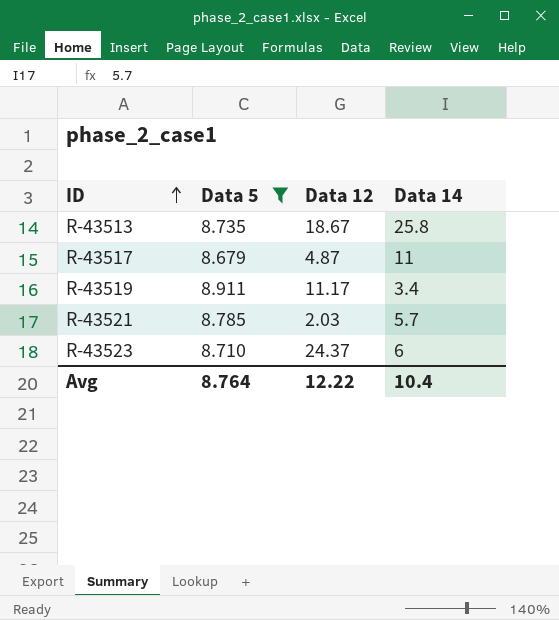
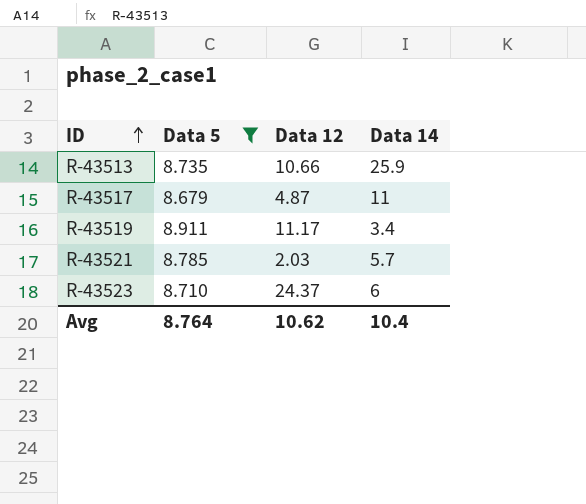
R-43513 | Data 12: 18.67 -> 10.66
R-43513 | Data 14: 25.8 -> 25.9
Avg | Data 12: 12.22 -> 10.62

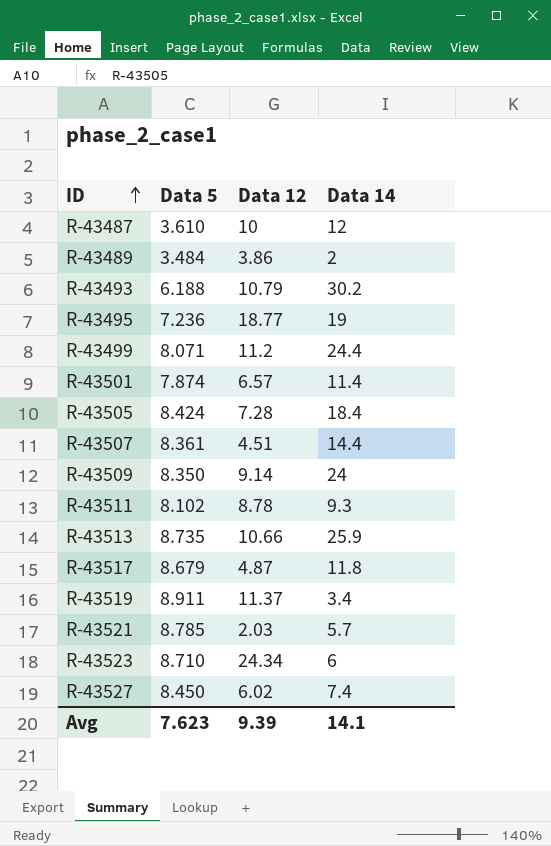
filter: Data 5 >= 8.679 -> none
R-43517 | Data 14: 11 -> 11.8
R-43519 | Data 12: 11.17 -> 11.37
R-43523 | Data 12: 24.37 -> 24.34
Avg | Data 5: 8.764 -> 7.623
Avg | Data 12: 10.62 -> 9.39
Avg | Data 14: 10.4 -> 14.1

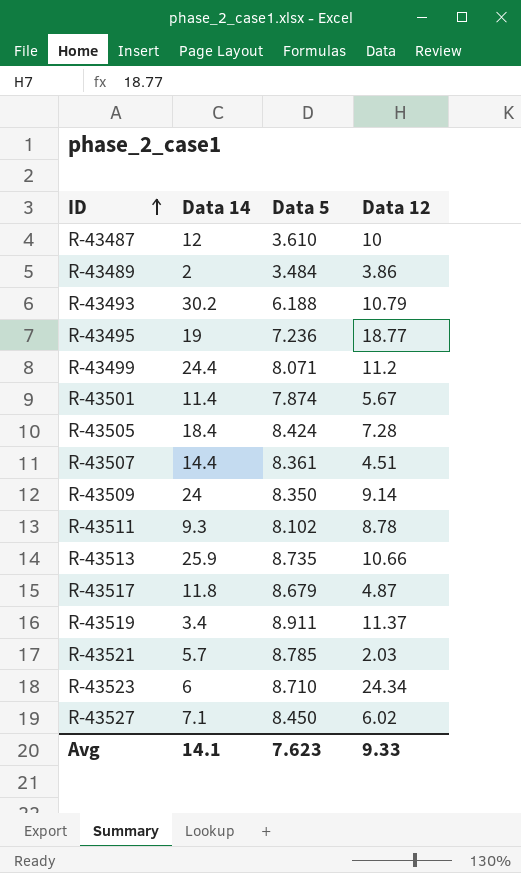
column Data 14 | position: 4 -> 2
R-43501 | Data 12: 6.57 -> 5.67
R-43527 | Data 14: 7.4 -> 7.1
Avg | Data 12: 9.39 -> 9.33

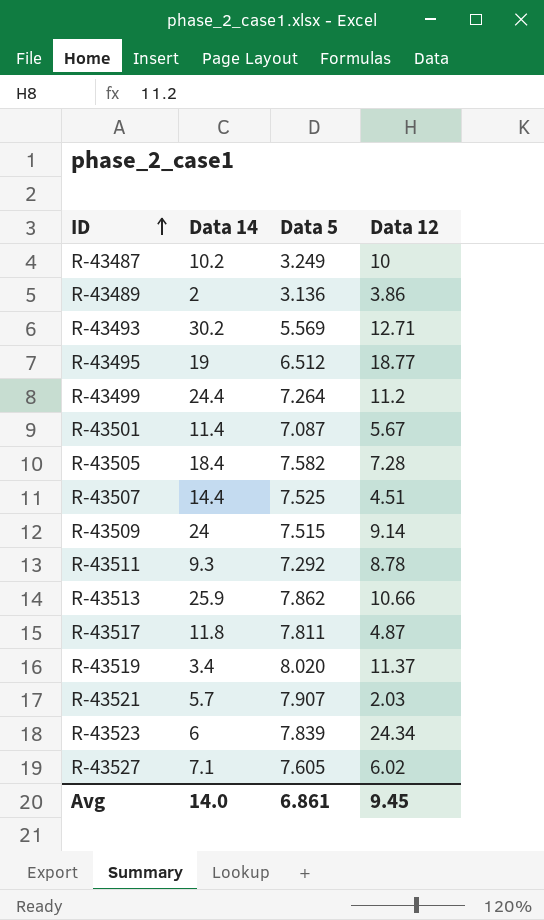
R-43487 | Data 14: 12 -> 10.2
R-43487 | Data 5: 3.610 -> 3.249
R-43489 | Data 5: 3.484 -> 3.136
R-43493 | Data 5: 6.188 -> 5.569
R-43493 | Data 12: 10.79 -> 12.71
R-43495 | Data 5: 7.236 -> 6.512
R-43499 | Data 5: 8.071 -> 7.264
R-43501 | Data 5: 7.874 -> 7.087
R-43505 | Data 5: 8.424 -> 7.582
R-43507 | Data 5: 8.361 -> 7.525
R-43509 | Data 5: 8.350 -> 7.515
R-43511 | Data 5: 8.102 -> 7.292
R-43513 | Data 5: 8.735 -> 7.862
R-43517 | Data 5: 8.679 -> 7.811
R-43519 | Data 5: 8.911 -> 8.020
R-43521 | Data 5: 8.785 -> 7.907
R-43523 | Data 5: 8.710 -> 7.839
R-43527 | Data 5: 8.450 -> 7.605
Avg | Data 14: 14.1 -> 14.0
Avg | Data 5: 7.623 -> 6.861
Avg | Data 12: 9.33 -> 9.45

